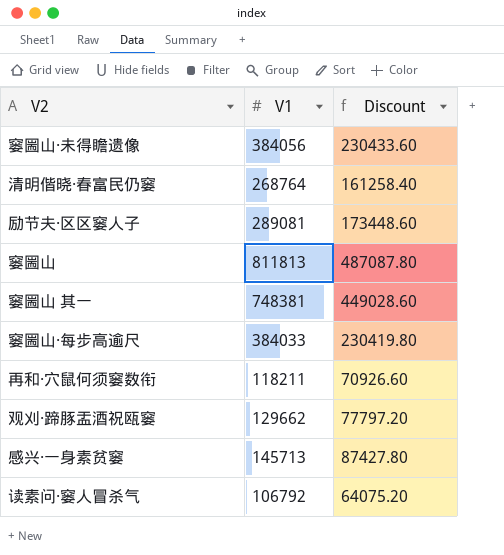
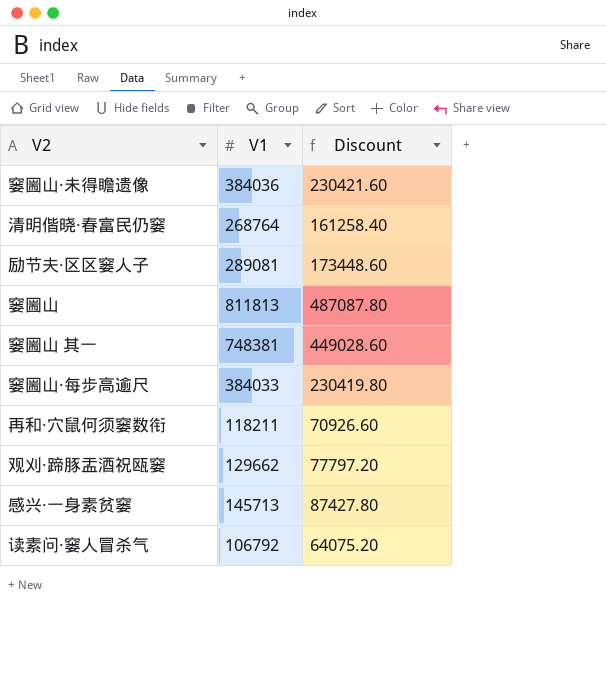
窭圌山·未得瞻遗像 | V1: 384056 -> 384036
窭圌山·未得瞻遗像 | Discount: 230433.60 -> 230421.60

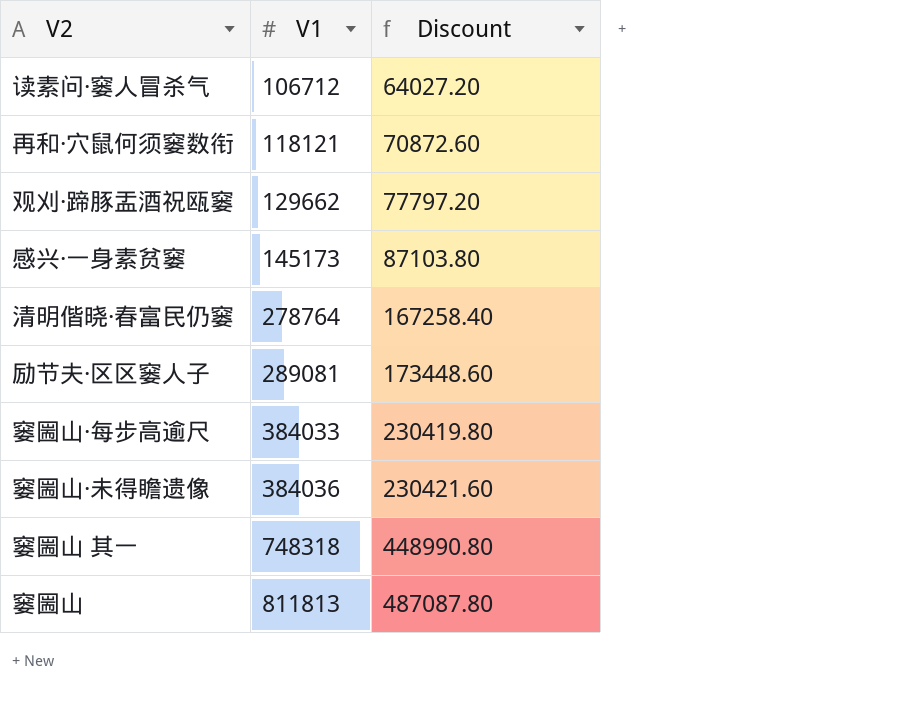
row order: none -> V1 ascending
读素问·窭人冒杀气 | V1: 106792 -> 106712
读素问·窭人冒杀气 | Discount: 64075.20 -> 64027.20
再和·穴鼠何须窭数衔 | V1: 118211 -> 118121
再和·穴鼠何须窭数衔 | Discount: 70926.60 -> 70872.60
感兴·一身素贫窭 | V1: 145713 -> 145173
感兴·一身素贫窭 | Discount: 87427.80 -> 87103.80
清明偕晓·春富民仍窭 | V1: 268764 -> 278764
清明偕晓·春富民仍窭 | Discount: 161258.40 -> 167258.40
窭圌山 其一 | V1: 748381 -> 748318
窭圌山 其一 | Discount: 449028.60 -> 448990.80

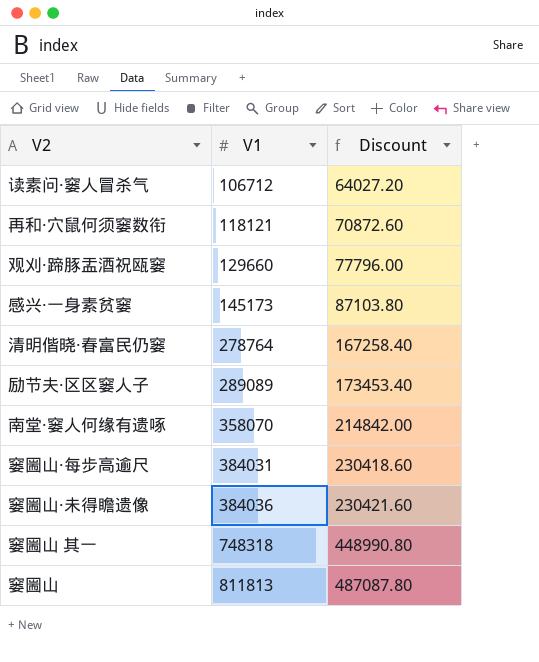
观刈·蹄豚盂酒祝瓯窭 | V1: 129662 -> 129660
观刈·蹄豚盂酒祝瓯窭 | Discount: 77797.20 -> 77796.00
励节夫·区区窭人子 | V1: 289081 -> 289089
励节夫·区区窭人子 | Discount: 173448.60 -> 173453.40
row 南堂·窭人何缘有遗啄: none -> 358070 | 214842.00
窭圌山·每步高逾尺 | V1: 384033 -> 384031
窭圌山·每步高逾尺 | Discount: 230419.80 -> 230418.60

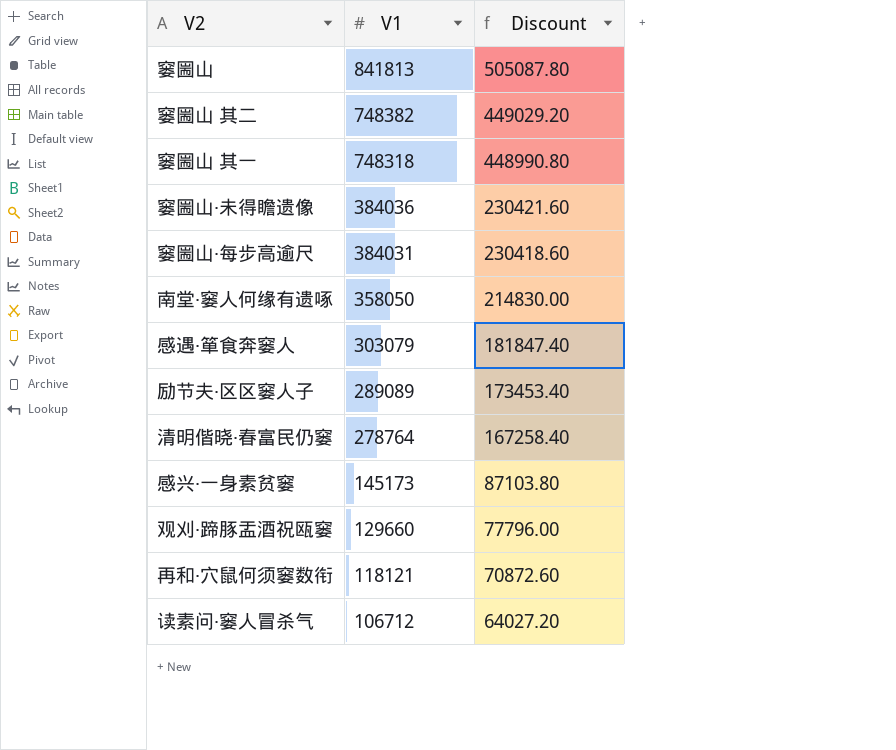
row order: V1 ascending -> V1 descending
窭圌山 | V1: 811813 -> 841813
窭圌山 | Discount: 487087.80 -> 505087.80
row 窭圌山 其二: none -> 748382 | 449029.20
南堂·窭人何缘有遗啄 | V1: 358070 -> 358050
南堂·窭人何缘有遗啄 | Discount: 214842.00 -> 214830.00
row 感遇·箪食奔窭人: none -> 303079 | 181847.40

